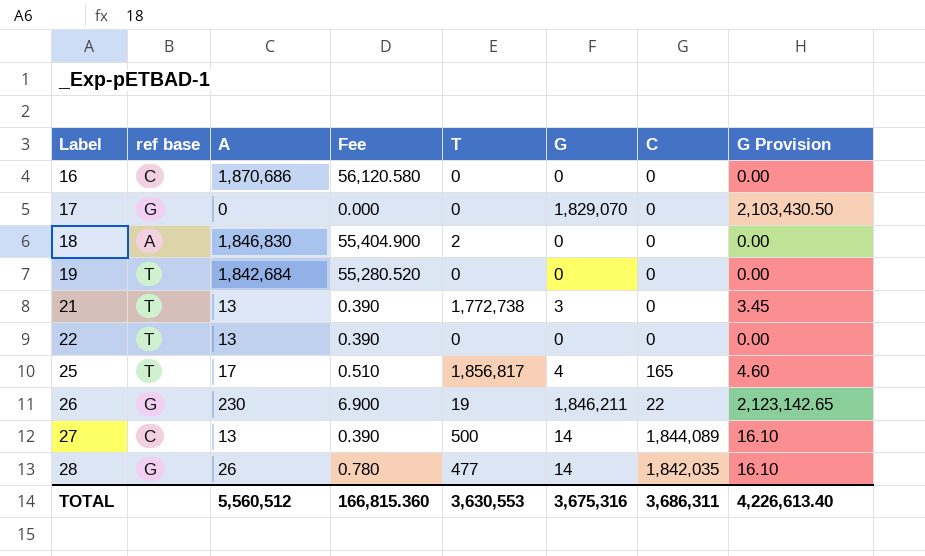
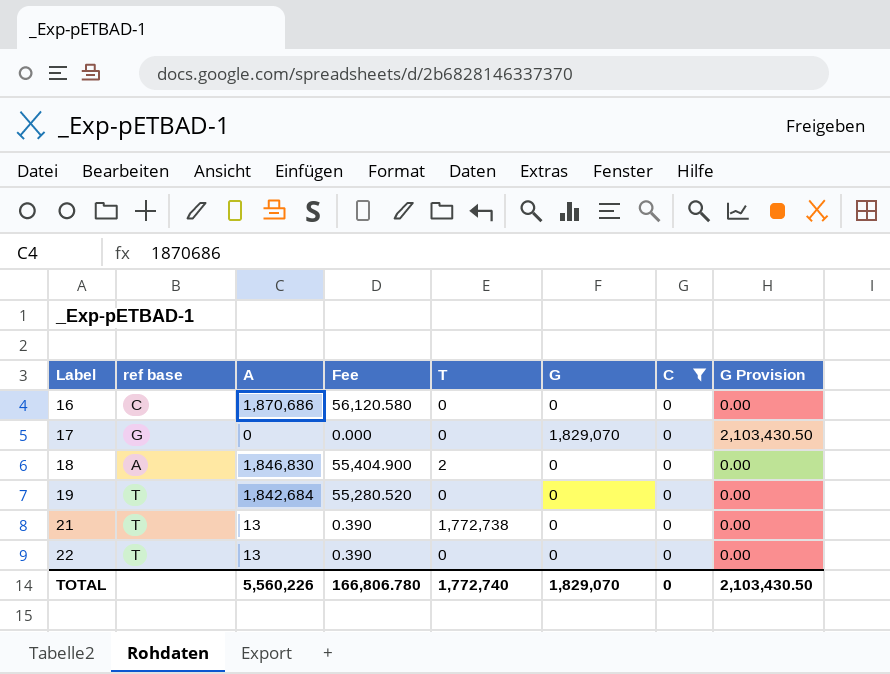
filter: none -> C = 0
21 | G: 3 -> 0
21 | G Provision: 3.45 -> 0.00
TOTAL | A: 5,560,512 -> 5,560,226
TOTAL | Fee: 166,815.360 -> 166,806.780
TOTAL | T: 3,630,553 -> 1,772,740
TOTAL | G: 3,675,316 -> 1,829,070
TOTAL | C: 3,686,311 -> 0
TOTAL | G Provision: 4,226,613.40 -> 2,103,430.50

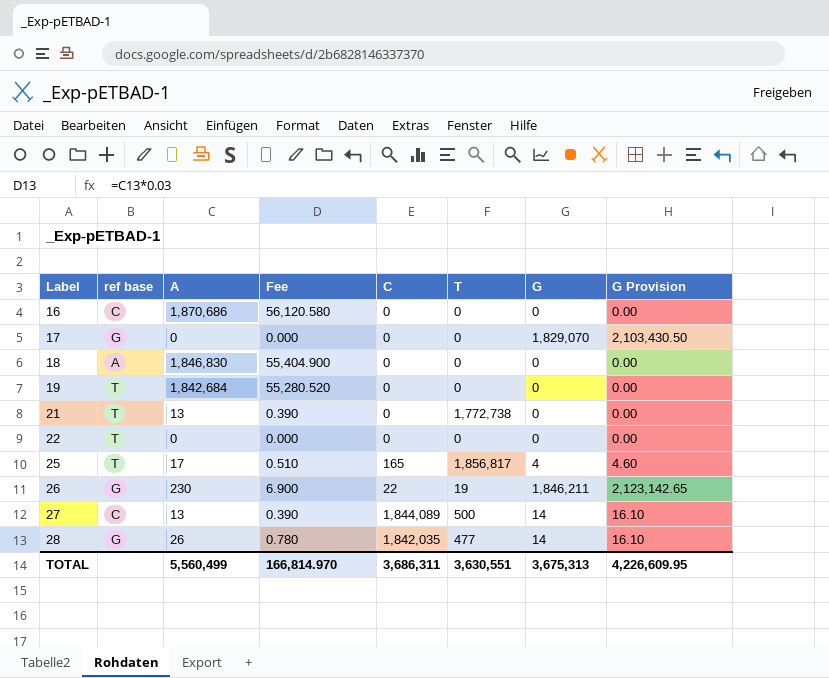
filter: C = 0 -> none
column C | position: 7 -> 5
18 | T: 2 -> 0
22 | A: 13 -> 0
22 | Fee: 0.390 -> 0.000
TOTAL | A: 5,560,226 -> 5,560,499
TOTAL | Fee: 166,806.780 -> 166,814.970
TOTAL | C: 0 -> 3,686,311
TOTAL | T: 1,772,740 -> 3,630,551
TOTAL | G: 1,829,070 -> 3,675,313
TOTAL | G Provision: 2,103,430.50 -> 4,226,609.95

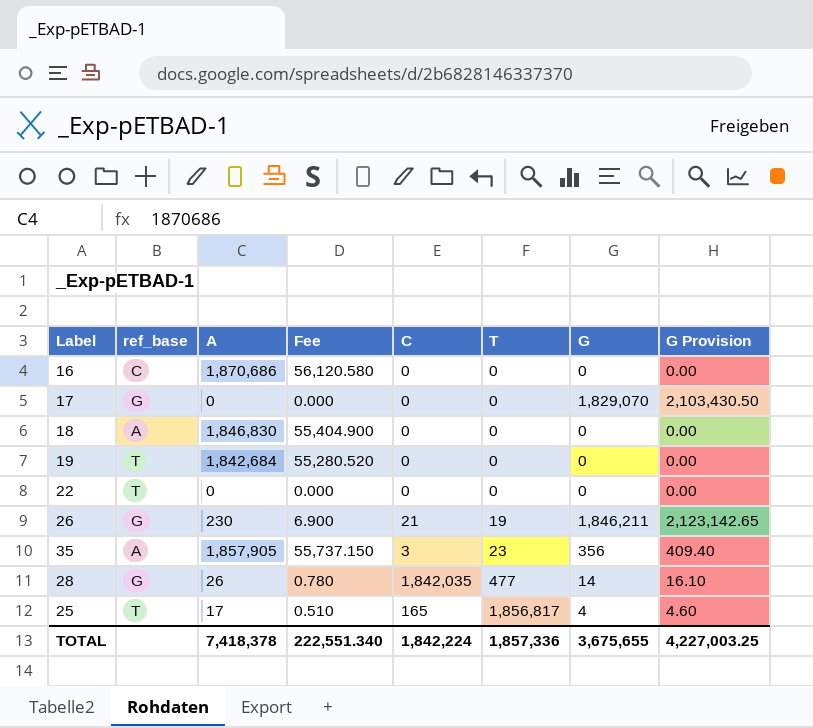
row order: Label ascending -> T ascending
column name: ref base -> ref_base
row 21: T | 13 | 0.390 | 0 | 1,772,738 | 0 | 0.00 -> none
row 27: C | 13 | 0.390 | 1,844,089 | 500 | 14 | 16.10 -> none
26 | C: 22 -> 21
row 35: none -> A | 1,857,905 | 55,737.150 | 3 | 23 | 356 | 409.40
TOTAL | A: 5,560,499 -> 7,418,378
TOTAL | Fee: 166,814.970 -> 222,551.340
TOTAL | C: 3,686,311 -> 1,842,224
TOTAL | T: 3,630,551 -> 1,857,336
TOTAL | G: 3,675,313 -> 3,675,655
TOTAL | G Provision: 4,226,609.95 -> 4,227,003.25

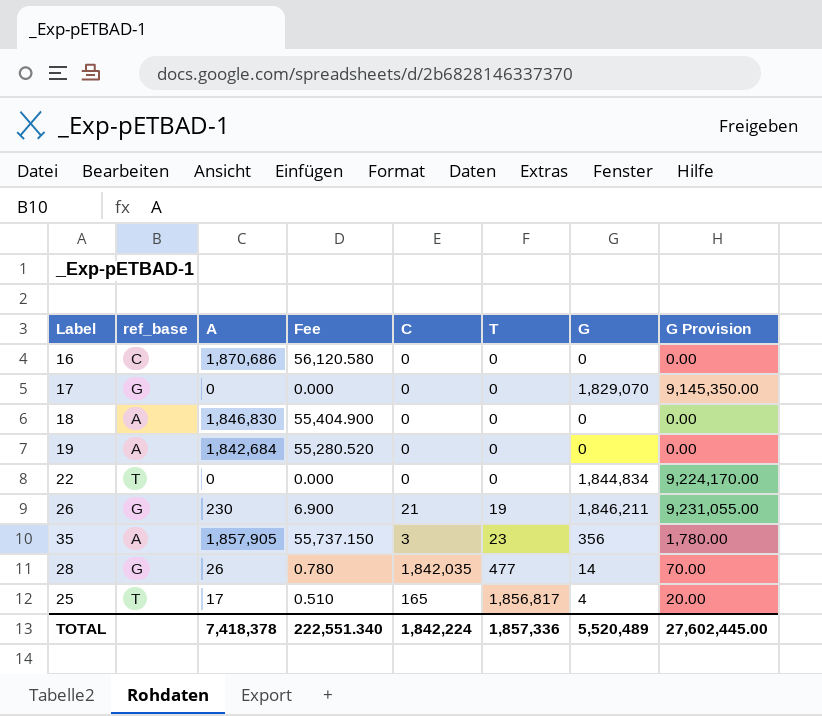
column G Provision | formula: [G] * 1.15 -> [G] * 5
19 | ref_base: T -> A
22 | G: 0 -> 1,844,834
TOTAL | G: 3,675,655 -> 5,520,489
TOTAL | G Provision: 4,227,003.25 -> 27,602,445.00

